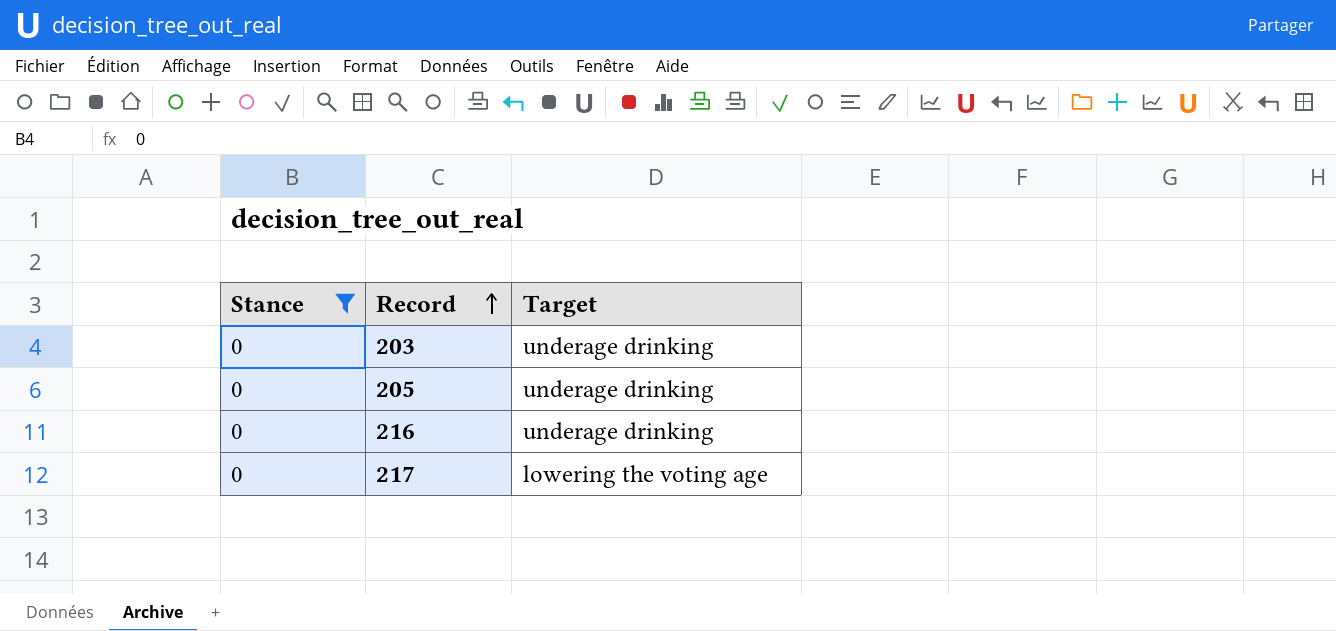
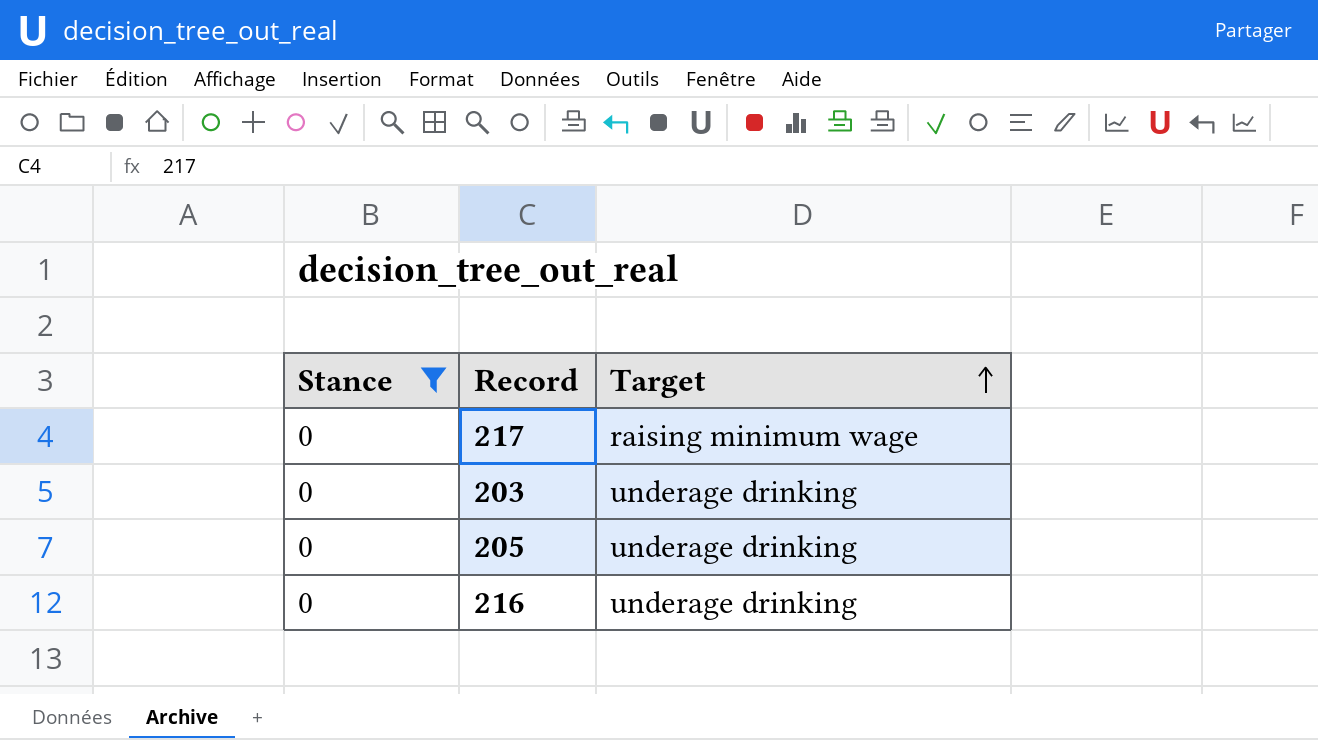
row order: Record ascending -> Target ascending
217 | Target: lowering the voting age -> raising minimum wage

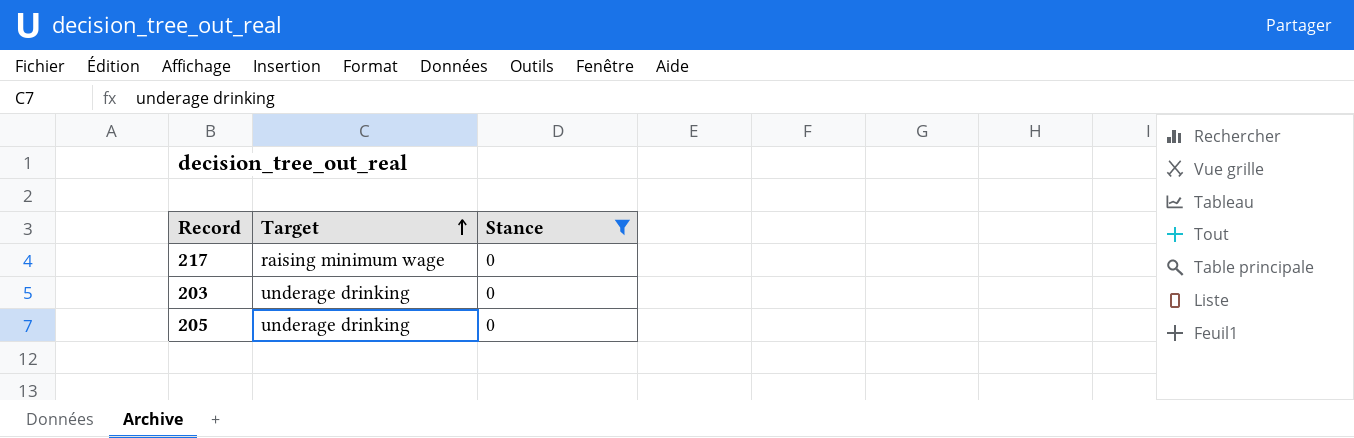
column Stance | position: 1 -> 3
row 216: 0 | underage drinking -> none

